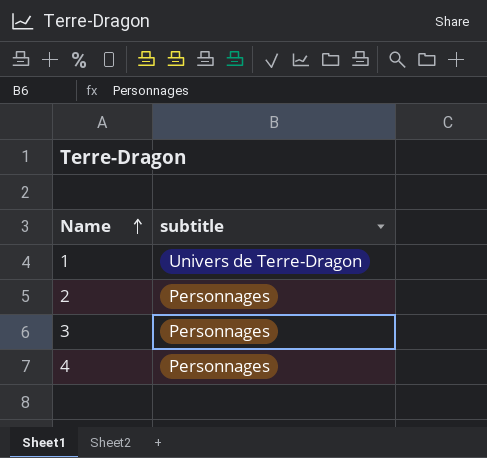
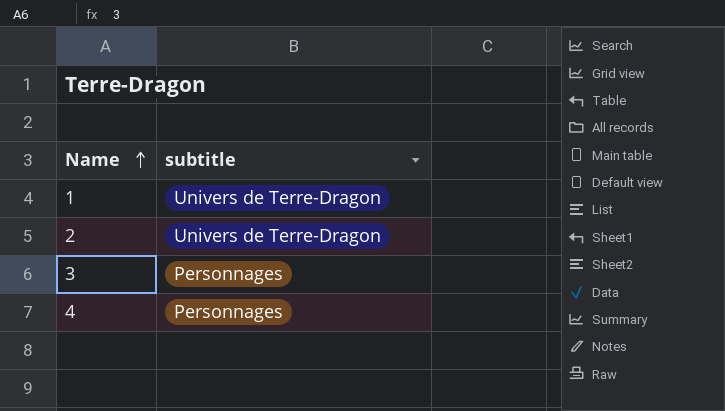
2 | subtitle: Personnages -> Univers de Terre-Dragon

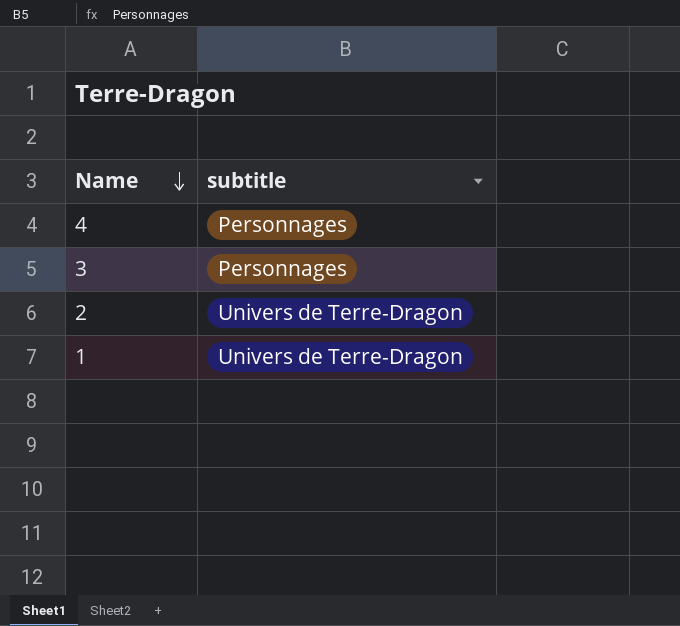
row order: Name ascending -> Name descending

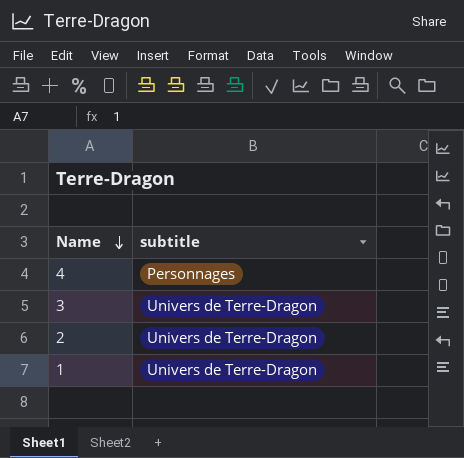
3 | subtitle: Personnages -> Univers de Terre-Dragon

